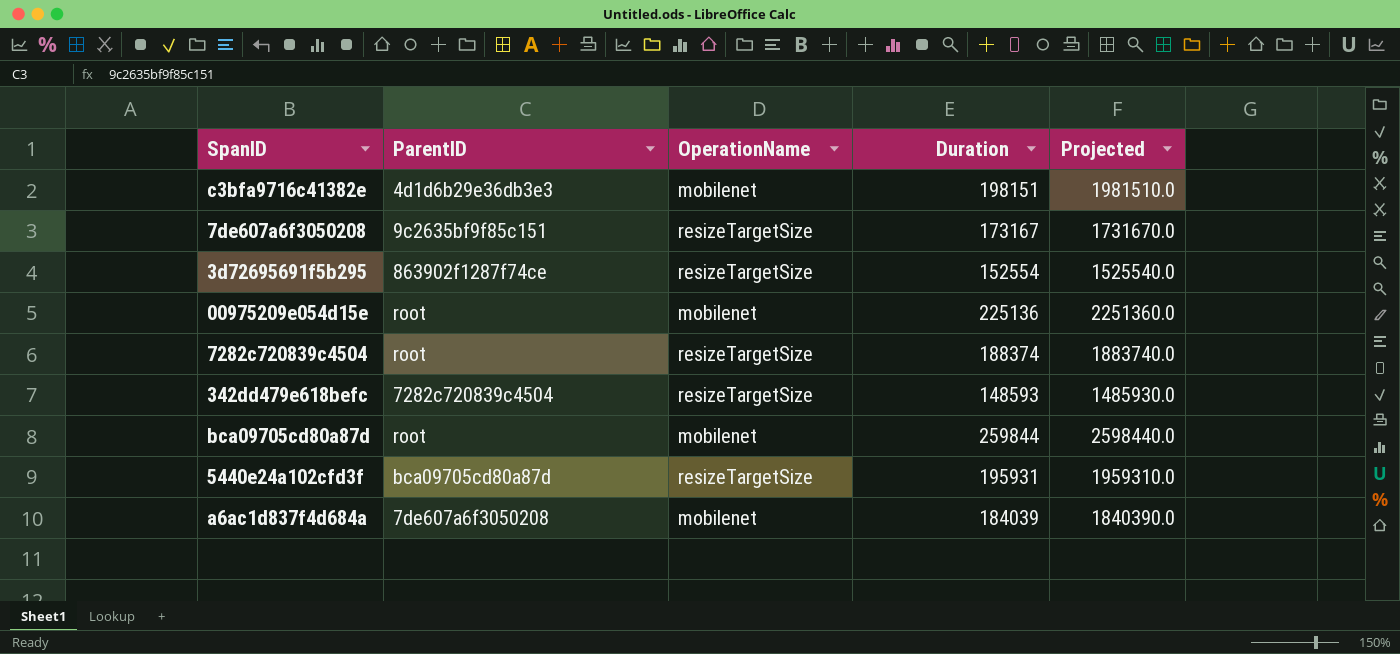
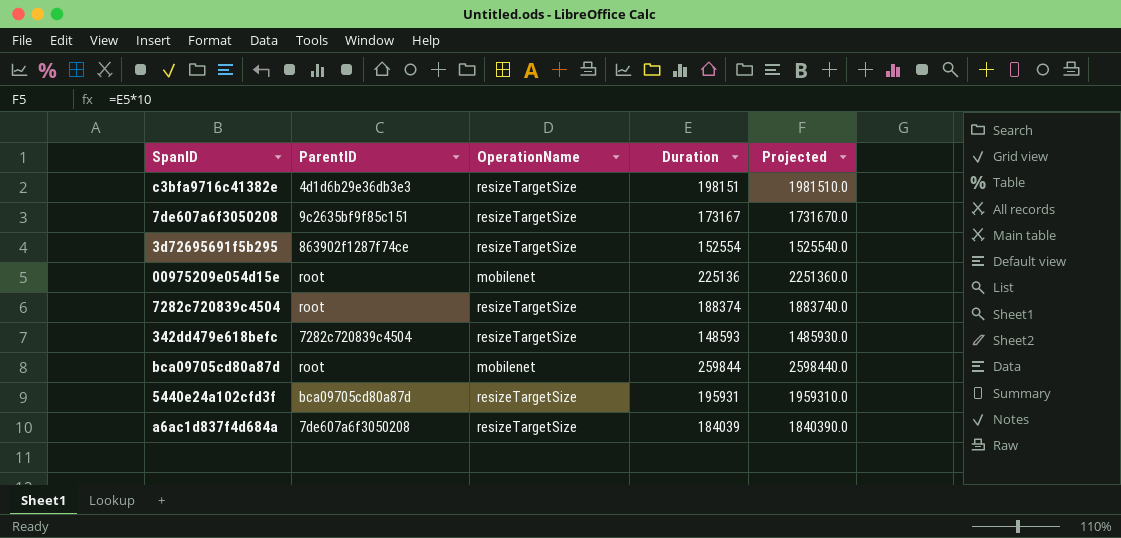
c3bfa9716c41382e | OperationName: mobilenet -> resizeTargetSize
a6ac1d837f4d684a | OperationName: mobilenet -> resizeTargetSize

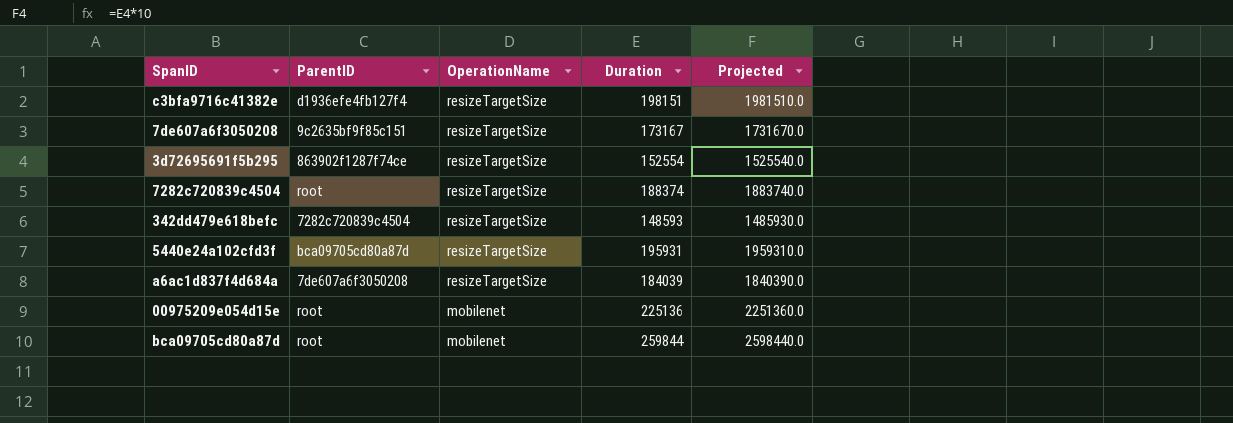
row order: none -> OperationName descending
c3bfa9716c41382e | ParentID: 4d1d6b29e36db3e3 -> d1936efe4fb127f4

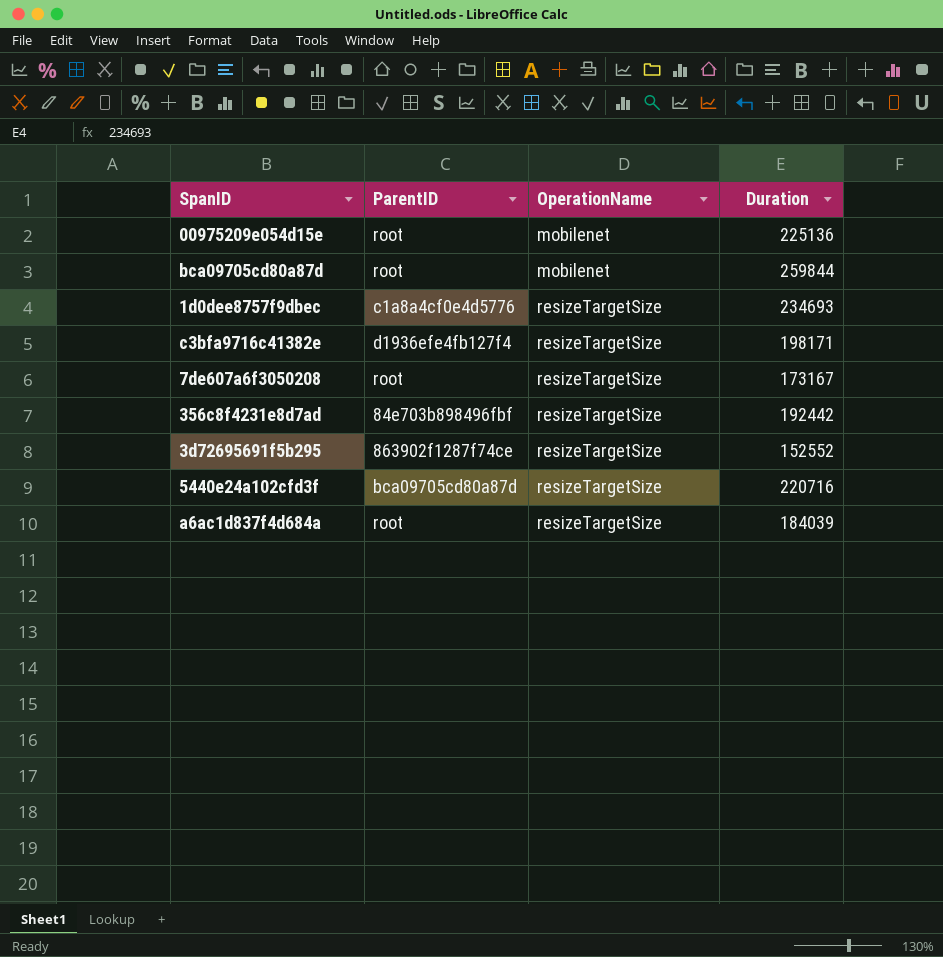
row order: OperationName descending -> OperationName ascending
column Projected | formula: [Duration] * 10 -> none
row 7282c720839c4504: root | resizeTargetSize | 188374 | 1883740.0 -> none
row 342dd479e618befc: 7282c720839c4504 | resizeTargetSize | 148593 | 1485930.0 -> none
row 1d0dee8757f9dbec: none -> c1a8a4cf0e4d5776 | resizeTargetSize | 234693
c3bfa9716c41382e | Duration: 198151 -> 198171
7de607a6f3050208 | ParentID: 9c2635bf9f85c151 -> root
row 356c8f4231e8d7ad: none -> 84e703b898496fbf | resizeTargetSize | 192442
3d72695691f5b295 | Duration: 152554 -> 152552
5440e24a102cfd3f | Duration: 195931 -> 220716
a6ac1d837f4d684a | ParentID: 7de607a6f3050208 -> root

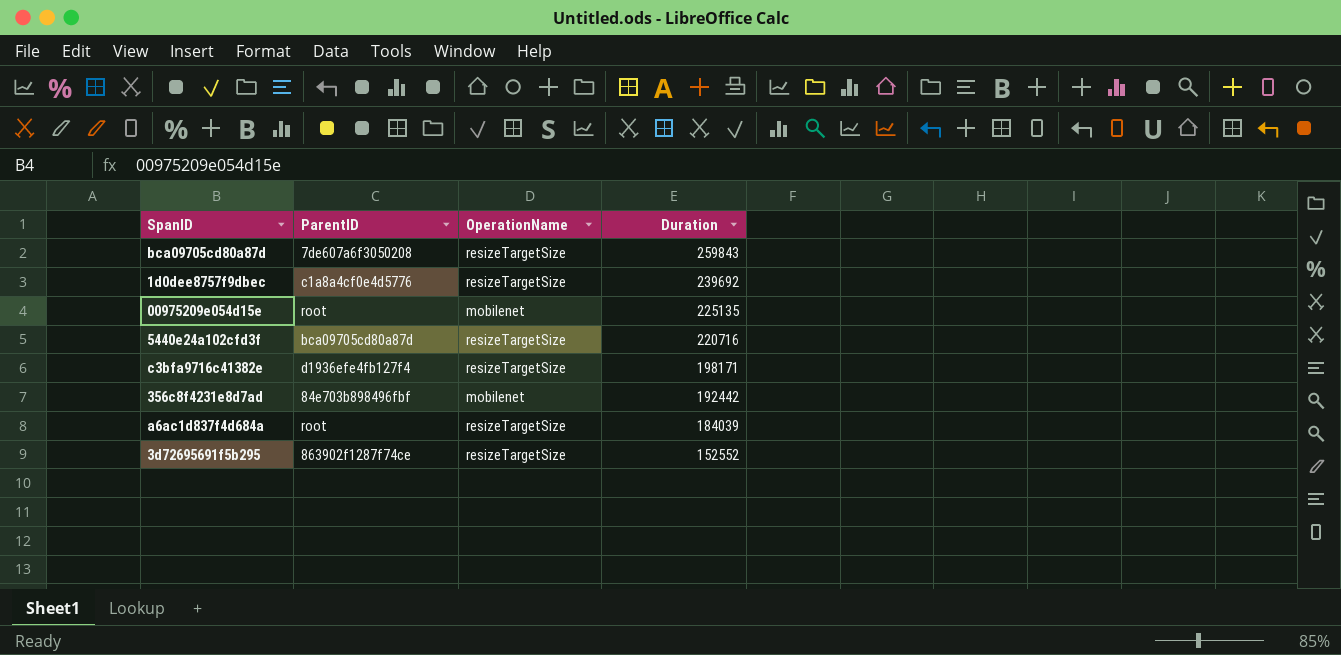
row order: OperationName ascending -> Duration descending
row 7de607a6f3050208: root | resizeTargetSize | 173167 -> none
bca09705cd80a87d | ParentID: root -> 7de607a6f3050208
bca09705cd80a87d | OperationName: mobilenet -> resizeTargetSize
bca09705cd80a87d | Duration: 259844 -> 259843
1d0dee8757f9dbec | Duration: 234693 -> 239692
00975209e054d15e | Duration: 225136 -> 225135
356c8f4231e8d7ad | OperationName: resizeTargetSize -> mobilenet

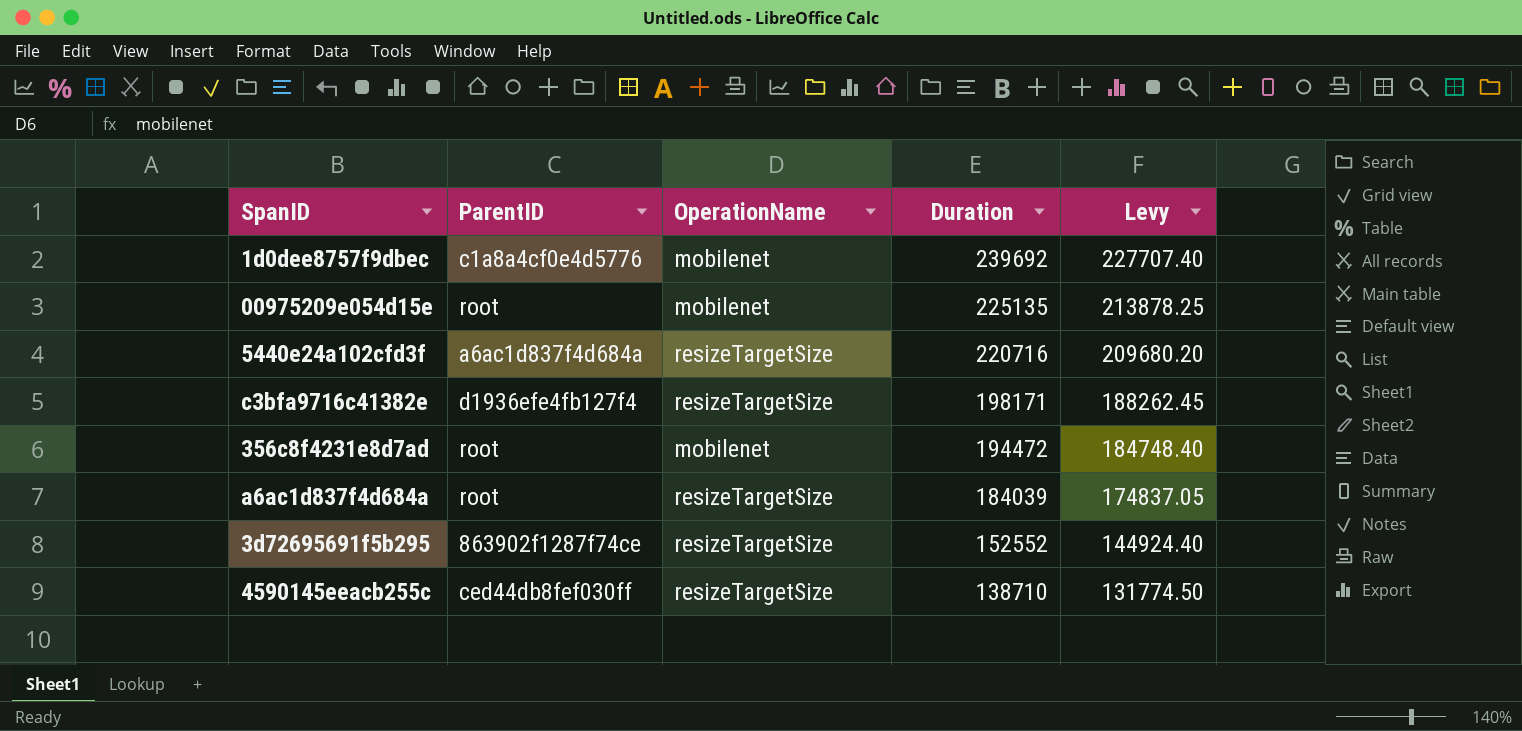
column Levy | formula: none -> [Duration] * 0.95
row bca09705cd80a87d: 7de607a6f3050208 | resizeTargetSize | 259843 -> none
1d0dee8757f9dbec | OperationName: resizeTargetSize -> mobilenet
5440e24a102cfd3f | ParentID: bca09705cd80a87d -> a6ac1d837f4d684a
356c8f4231e8d7ad | ParentID: 84e703b898496fbf -> root
356c8f4231e8d7ad | Duration: 192442 -> 194472
row 4590145eeacb255c: none -> ced44db8fef030ff | resizeTargetSize | 138710 | 131774.50

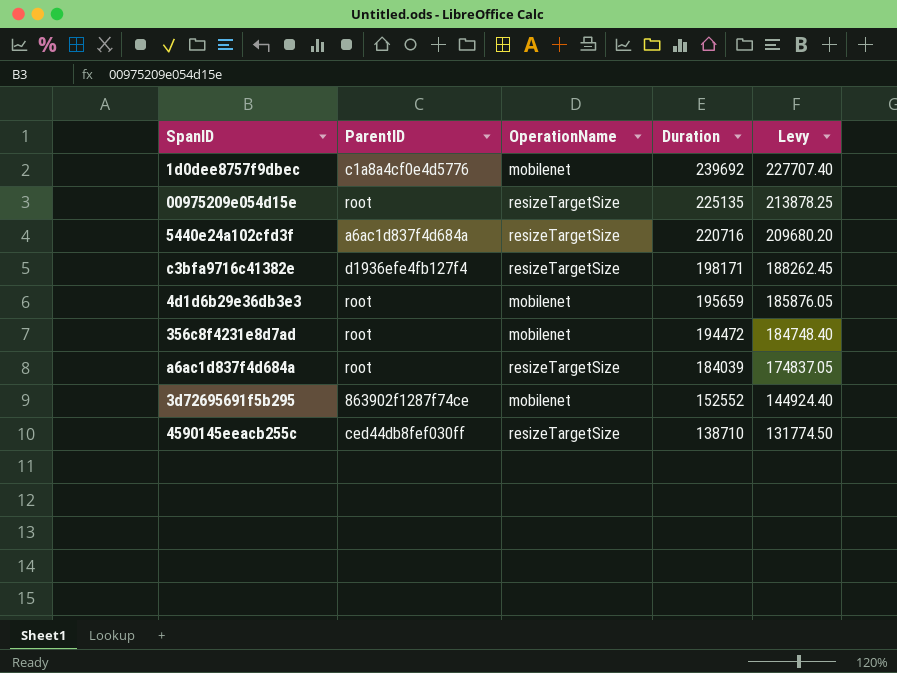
00975209e054d15e | OperationName: mobilenet -> resizeTargetSize
row 4d1d6b29e36db3e3: none -> root | mobilenet | 195659 | 185876.05
3d72695691f5b295 | OperationName: resizeTargetSize -> mobilenet

